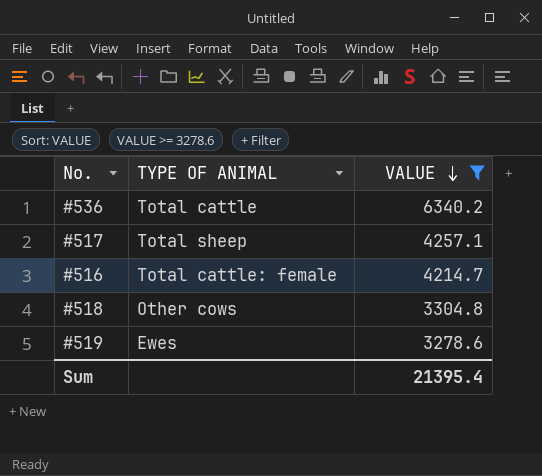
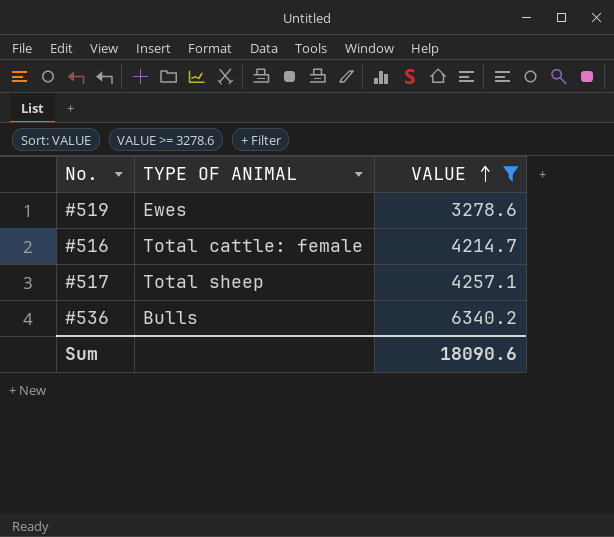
row order: VALUE descending -> VALUE ascending
row #518: Other cows | 3304.8 -> none
#536 | TYPE OF ANIMAL: Total cattle -> Bulls
Sum | VALUE: 21395.4 -> 18090.6

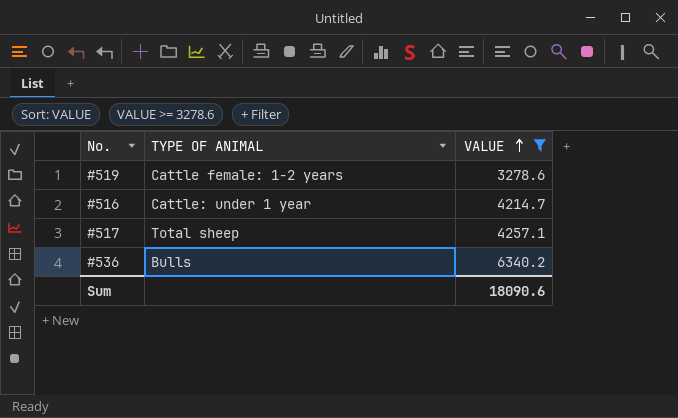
#519 | TYPE OF ANIMAL: Ewes -> Cattle female: 1-2 years
#516 | TYPE OF ANIMAL: Total cattle: female -> Cattle: under 1 year

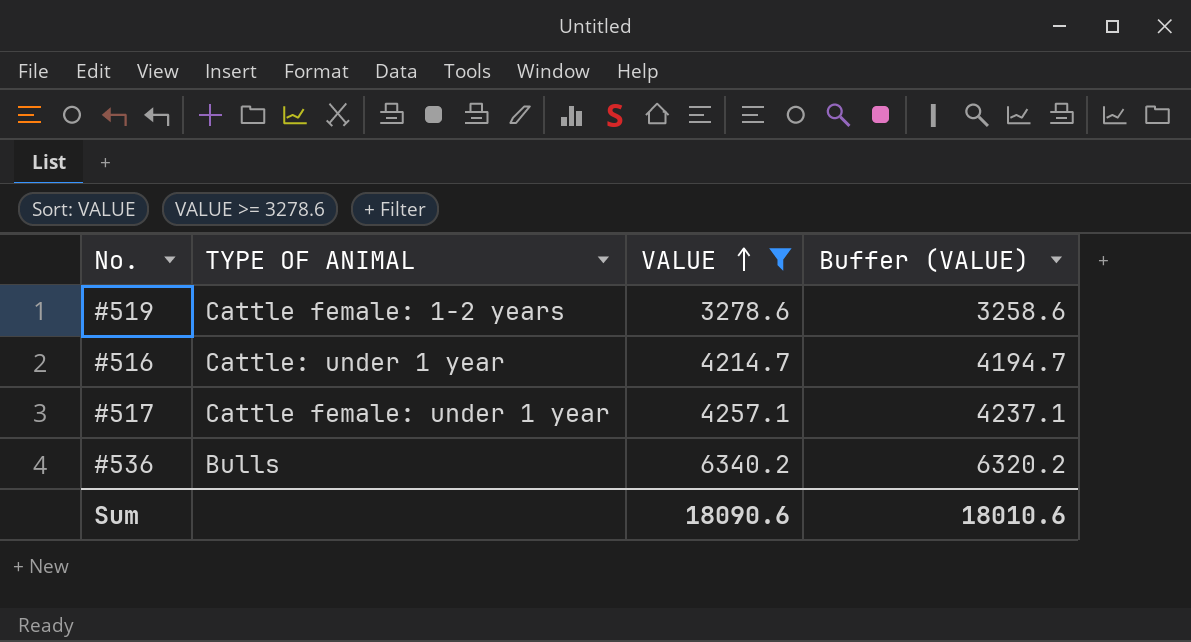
column Buffer (VALUE) | formula: none -> [VALUE] - 20
#517 | TYPE OF ANIMAL: Total sheep -> Cattle female: under 1 year

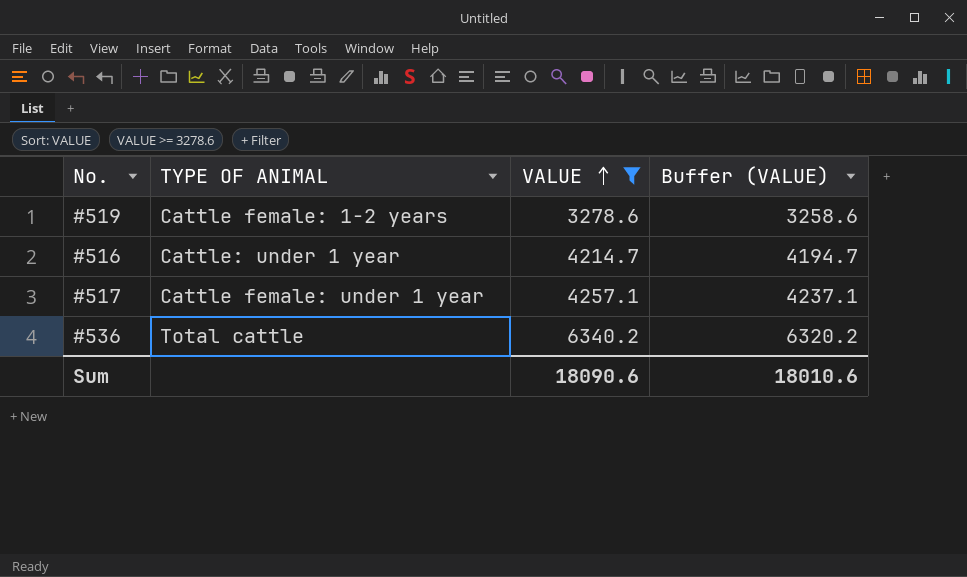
#536 | TYPE OF ANIMAL: Bulls -> Total cattle

